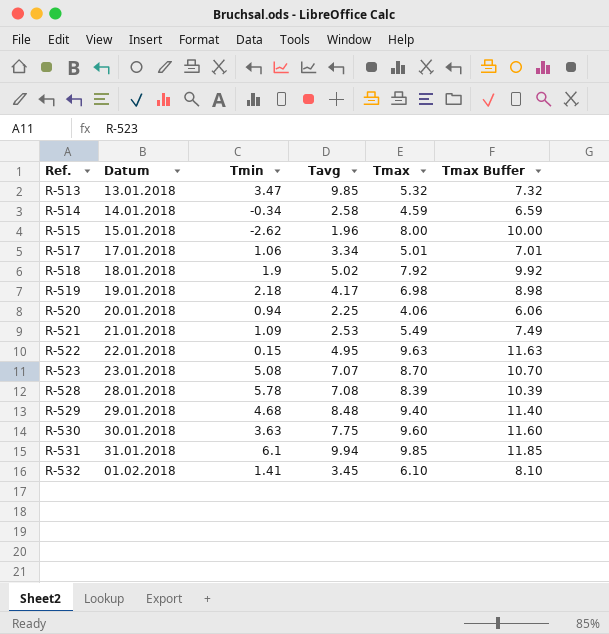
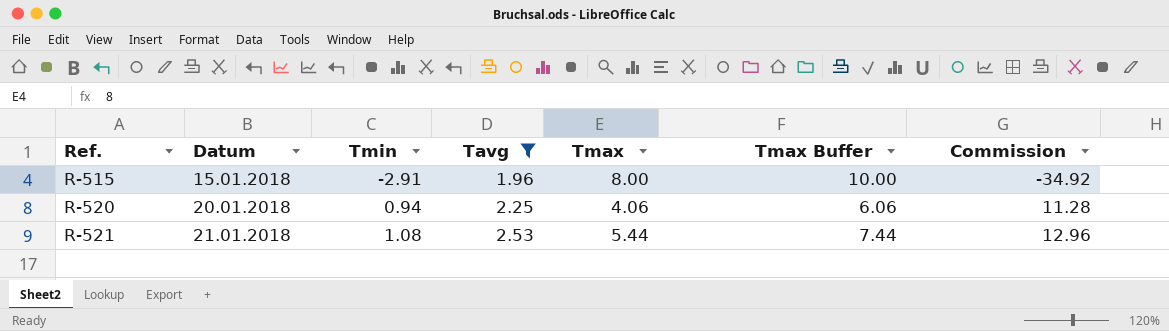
filter: none -> Tavg <= 2.53
column Commission | formula: none -> [Tmin] * 12
R-515 | Tmin: -2.62 -> -2.91
R-521 | Tmin: 1.09 -> 1.08
R-521 | Tmax: 5.49 -> 5.44
R-521 | Tmax Buffer: 7.49 -> 7.44

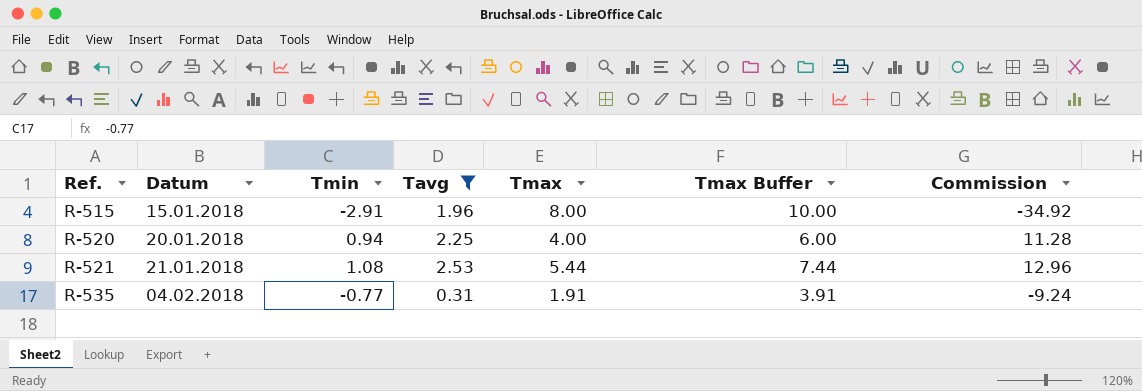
R-520 | Tmax: 4.06 -> 4.00
R-520 | Tmax Buffer: 6.06 -> 6.00
row R-535: none -> 04.02.2018 | -0.77 | 0.31 | 1.91 | 3.91 | -9.24

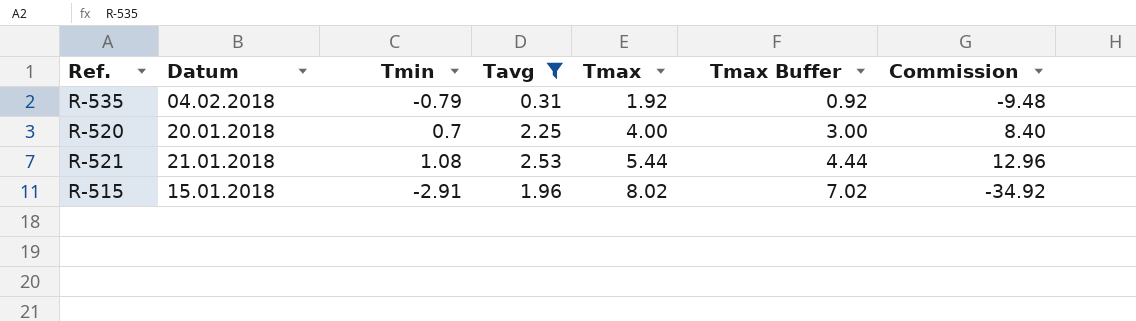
row order: Ref. ascending -> Tmax ascending
column Tmax Buffer | formula: [Tmax] + 2 -> [Tmax] - 1
R-535 | Tmin: -0.77 -> -0.79
R-535 | Tmax: 1.91 -> 1.92
R-535 | Commission: -9.24 -> -9.48
R-520 | Tmin: 0.94 -> 0.7
R-520 | Commission: 11.28 -> 8.40
R-515 | Tmax: 8.00 -> 8.02

